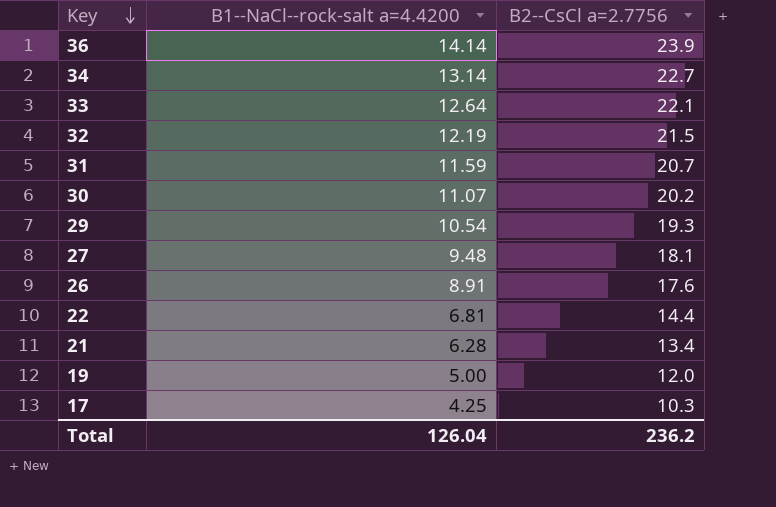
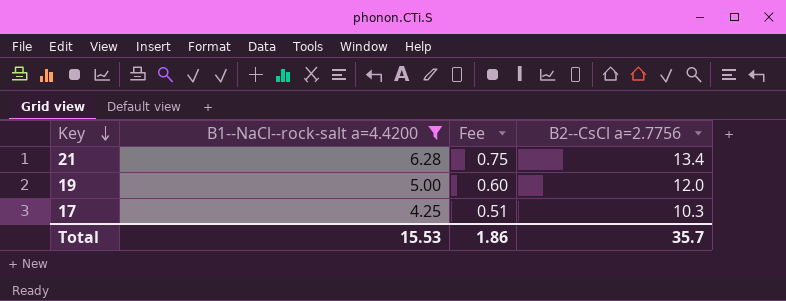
filter: none -> B1--NaCl--rock-salt a=4.4200 <= 6.28
column Fee | formula: none -> [B1--NaCl--rock-salt a=4.4200] * 0.12
Total | B1--NaCl--rock-salt a=4.4200: 126.04 -> 15.53
Total | B2--CsCl a=2.7756: 236.2 -> 35.7

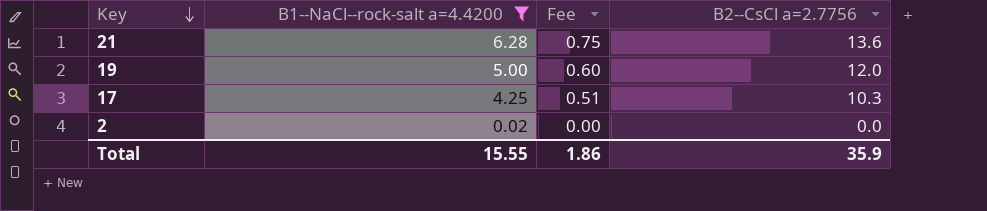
21 | B2--CsCl a=2.7756: 13.4 -> 13.6
row 2: none -> 0.02 | 0.00 | 0.0
Total | B1--NaCl--rock-salt a=4.4200: 15.53 -> 15.55
Total | B2--CsCl a=2.7756: 35.7 -> 35.9

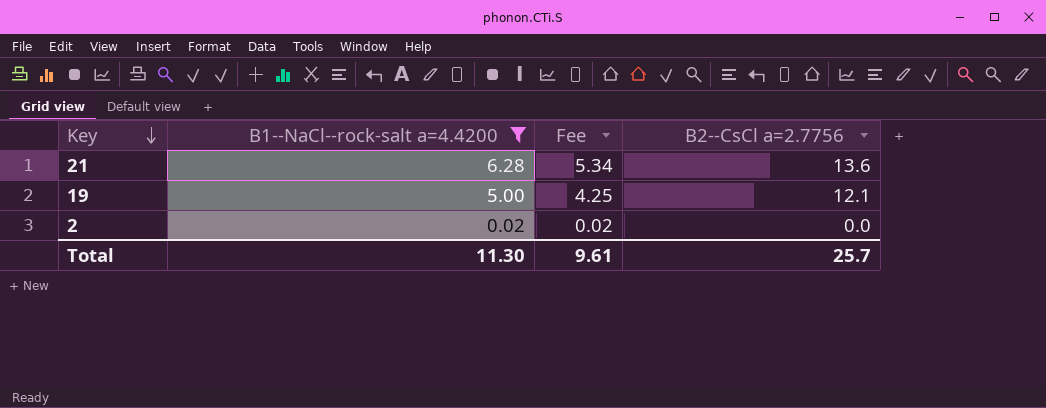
column Fee | formula: [B1--NaCl--rock-salt a=4.4200] * 0.12 -> [B1--NaCl--rock-salt a=4.4200] * 0.85
row 17: 4.25 | 0.51 | 10.3 -> none
19 | B2--CsCl a=2.7756: 12.0 -> 12.1
Total | B1--NaCl--rock-salt a=4.4200: 15.55 -> 11.30
Total | Fee: 1.86 -> 9.61
Total | B2--CsCl a=2.7756: 35.9 -> 25.7

